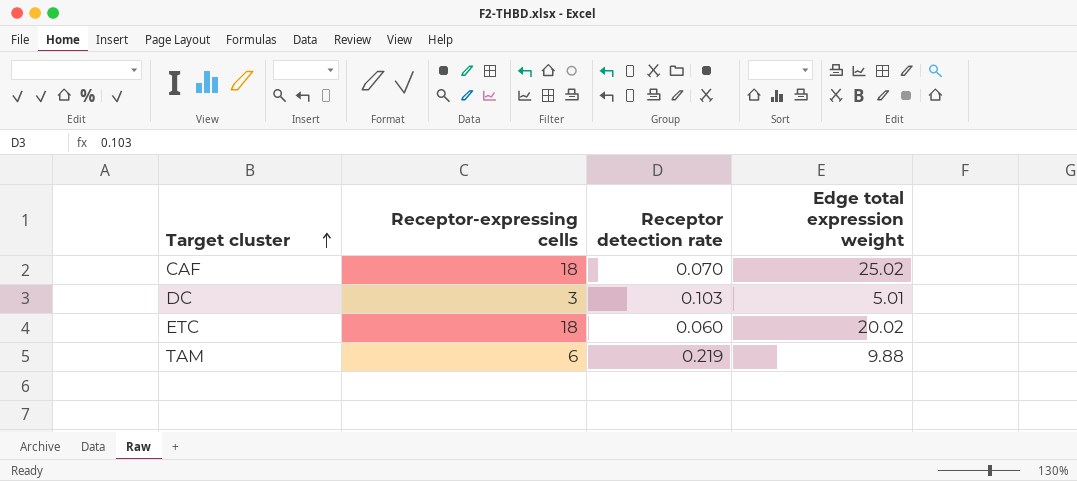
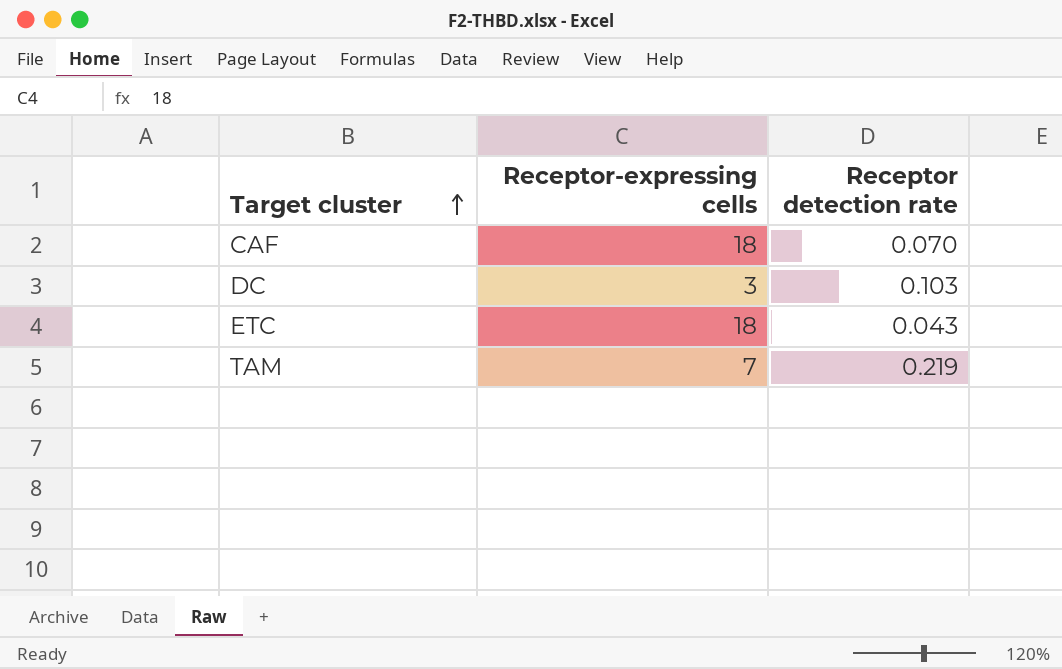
column Edge total expression weight | position: 4 -> none
ETC | Receptor detection rate: 0.060 -> 0.043
TAM | Receptor-expressing cells: 6 -> 7

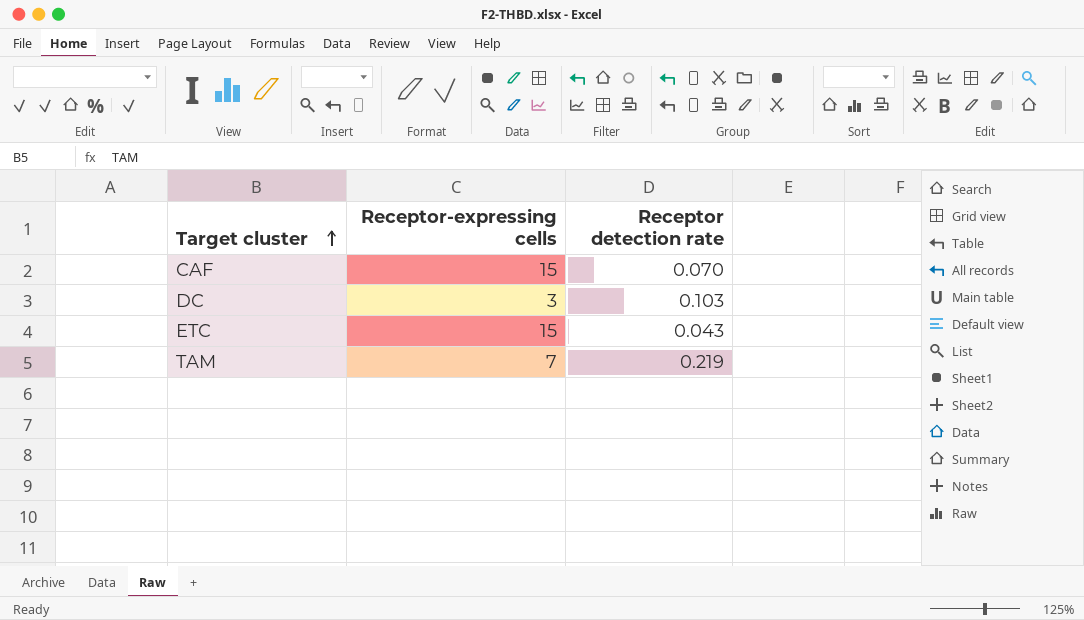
CAF | Receptor-expressing cells: 18 -> 15
ETC | Receptor-expressing cells: 18 -> 15

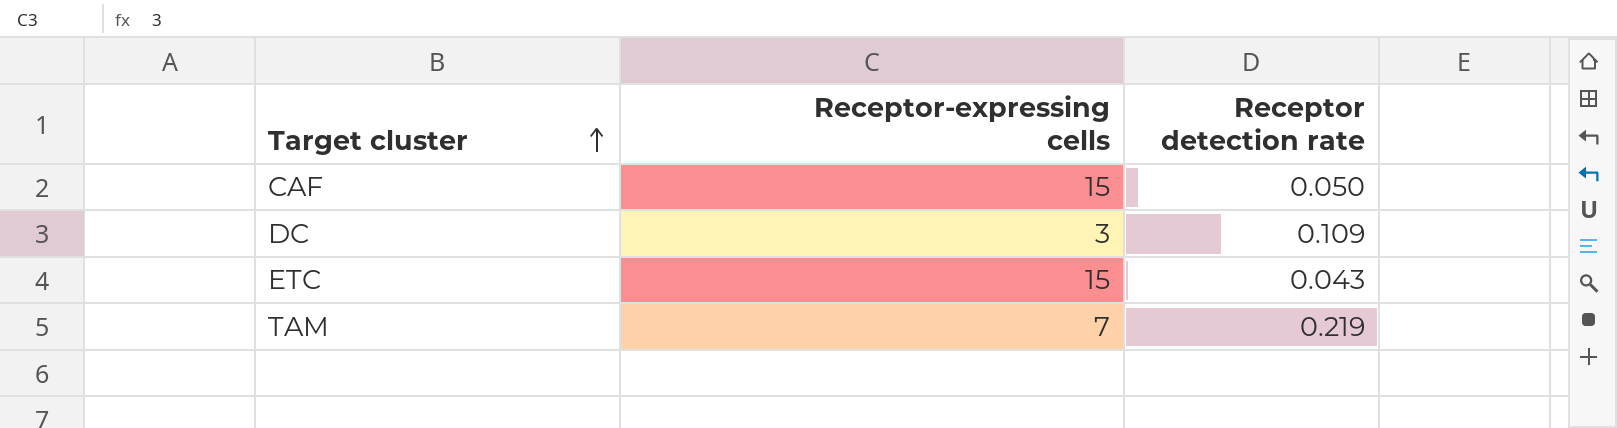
CAF | Receptor detection rate: 0.070 -> 0.050
DC | Receptor detection rate: 0.103 -> 0.109

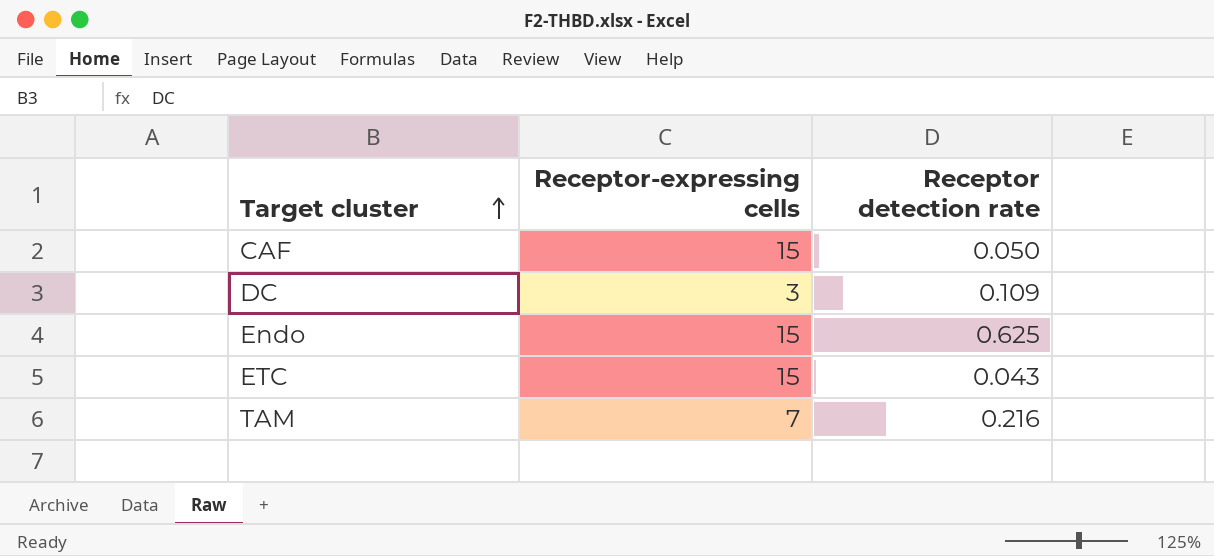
row Endo: none -> 15 | 0.625
TAM | Receptor detection rate: 0.219 -> 0.216

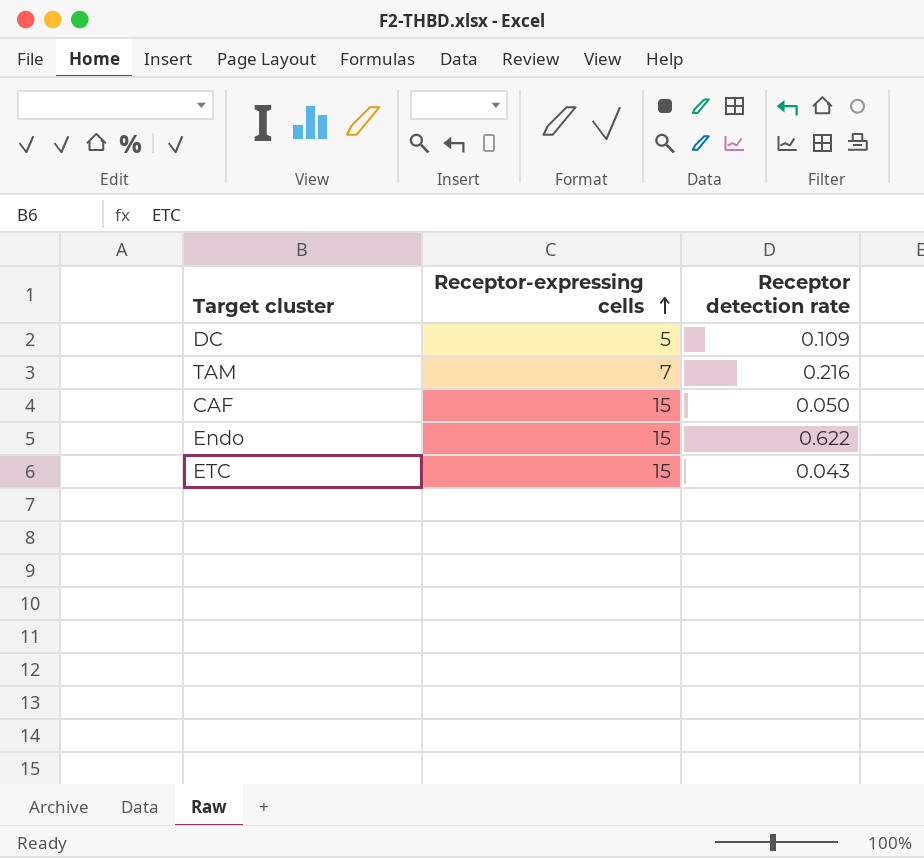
row order: Target cluster ascending -> Receptor-expressing cells ascending
DC | Receptor-expressing cells: 3 -> 5
Endo | Receptor detection rate: 0.625 -> 0.622

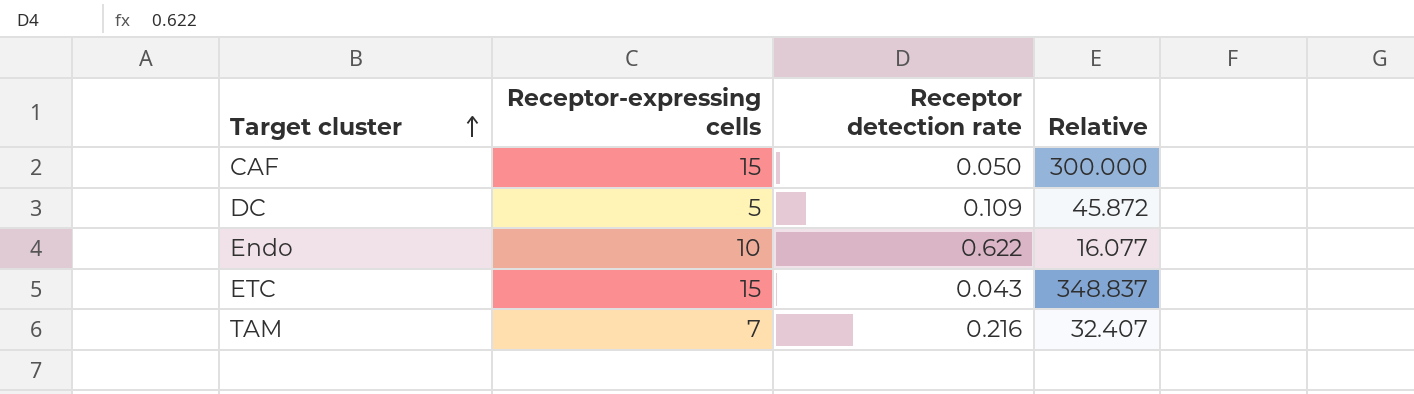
row order: Receptor-expressing cells ascending -> Target cluster ascending
column Relative | formula: none -> [Receptor-expressing cells] / [Receptor detection rate]
Endo | Receptor-expressing cells: 15 -> 10

